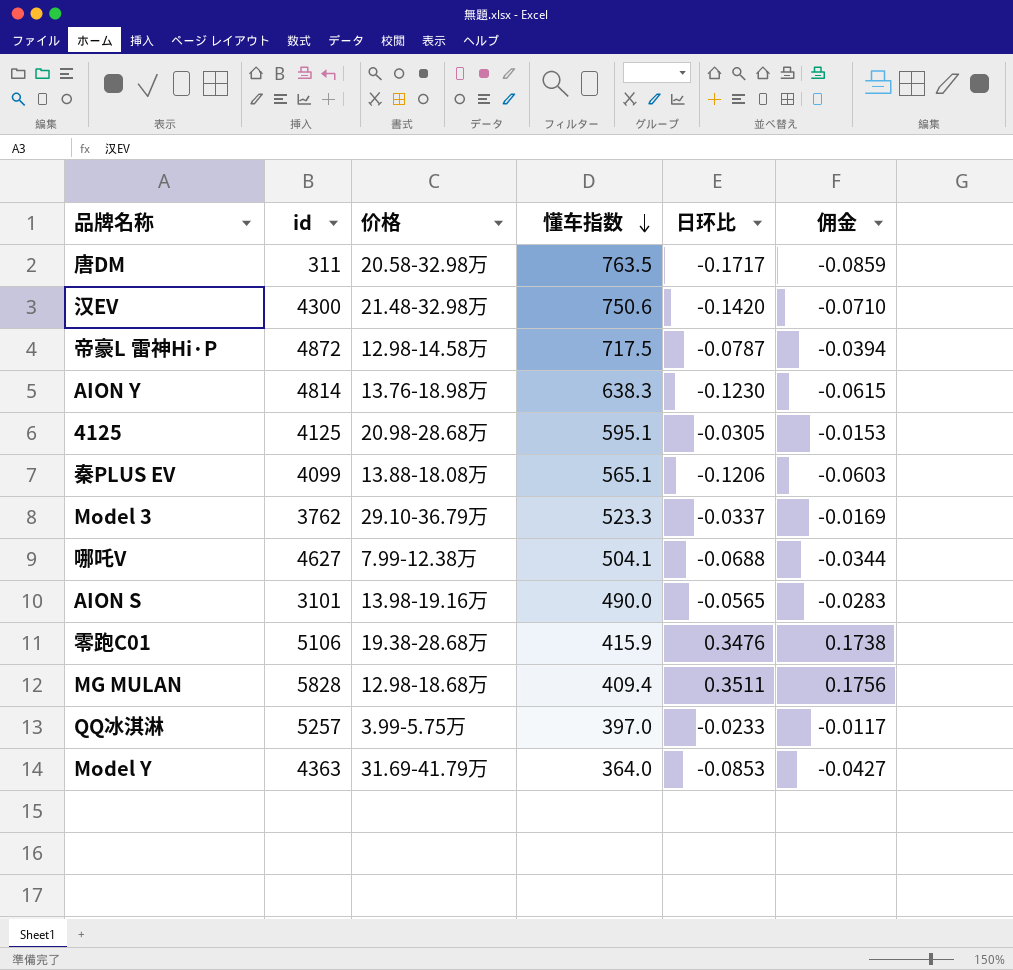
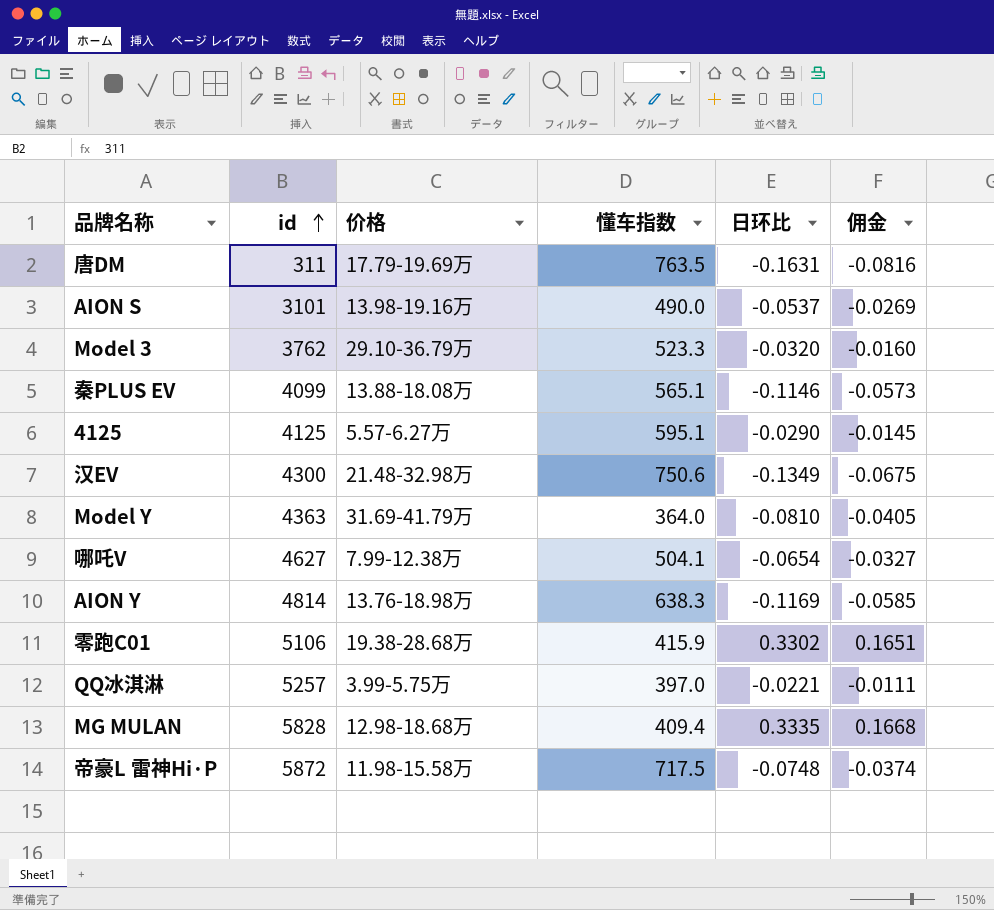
row order: 懂车指数 descending -> id ascending
唐DM | 价格: 20.58-32.98万 -> 17.79-19.69万
唐DM | 日环比: -0.1717 -> -0.1631
唐DM | 佣金: -0.0859 -> -0.0816
AION S | 日环比: -0.0565 -> -0.0537
AION S | 佣金: -0.0283 -> -0.0269
Model 3 | 日环比: -0.0337 -> -0.0320
Model 3 | 佣金: -0.0169 -> -0.0160
秦PLUS EV | 日环比: -0.1206 -> -0.1146
秦PLUS EV | 佣金: -0.0603 -> -0.0573
4125 | 价格: 20.98-28.68万 -> 5.57-6.27万
4125 | 日环比: -0.0305 -> -0.0290
4125 | 佣金: -0.0153 -> -0.0145
汉EV | 日环比: -0.1420 -> -0.1349
汉EV | 佣金: -0.0710 -> -0.0675
Model Y | 日环比: -0.0853 -> -0.0810
Model Y | 佣金: -0.0427 -> -0.0405
哪吒V | 日环比: -0.0688 -> -0.0654
哪吒V | 佣金: -0.0344 -> -0.0327
AION Y | 日环比: -0.1230 -> -0.1169
AION Y | 佣金: -0.0615 -> -0.0585
零跑C01 | 日环比: 0.3476 -> 0.3302
零跑C01 | 佣金: 0.1738 -> 0.1651
QQ冰淇淋 | 日环比: -0.0233 -> -0.0221
QQ冰淇淋 | 佣金: -0.0117 -> -0.0111
MG MULAN | 日环比: 0.3511 -> 0.3335
MG MULAN | 佣金: 0.1756 -> 0.1668
帝豪L 雷神Hi·P | id: 4872 -> 5872
帝豪L 雷神Hi·P | 价格: 12.98-14.58万 -> 11.98-15.58万
帝豪L 雷神Hi·P | 日环比: -0.0787 -> -0.0748
帝豪L 雷神Hi·P | 佣金: -0.0394 -> -0.0374

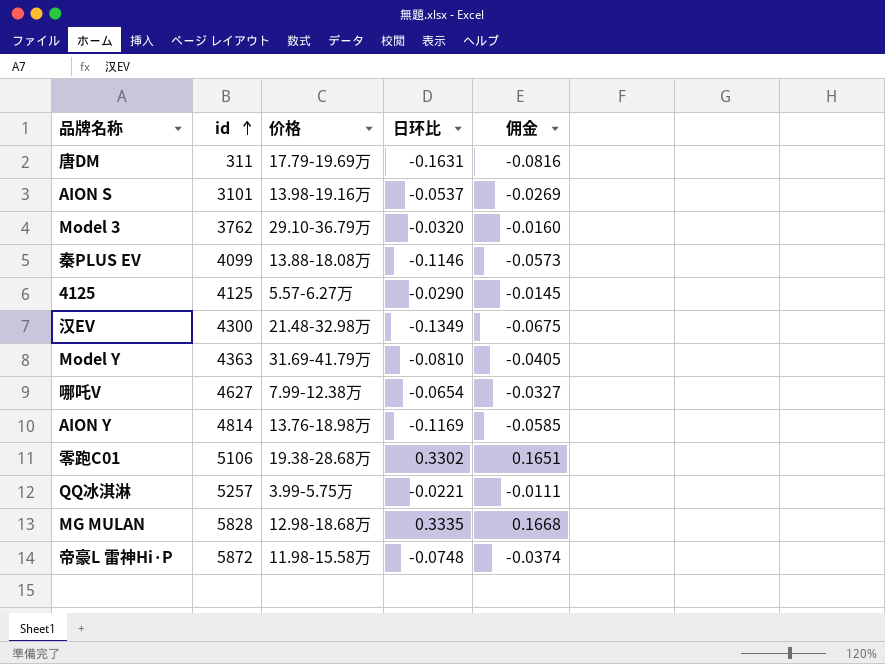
column 懂车指数 | position: 4 -> none

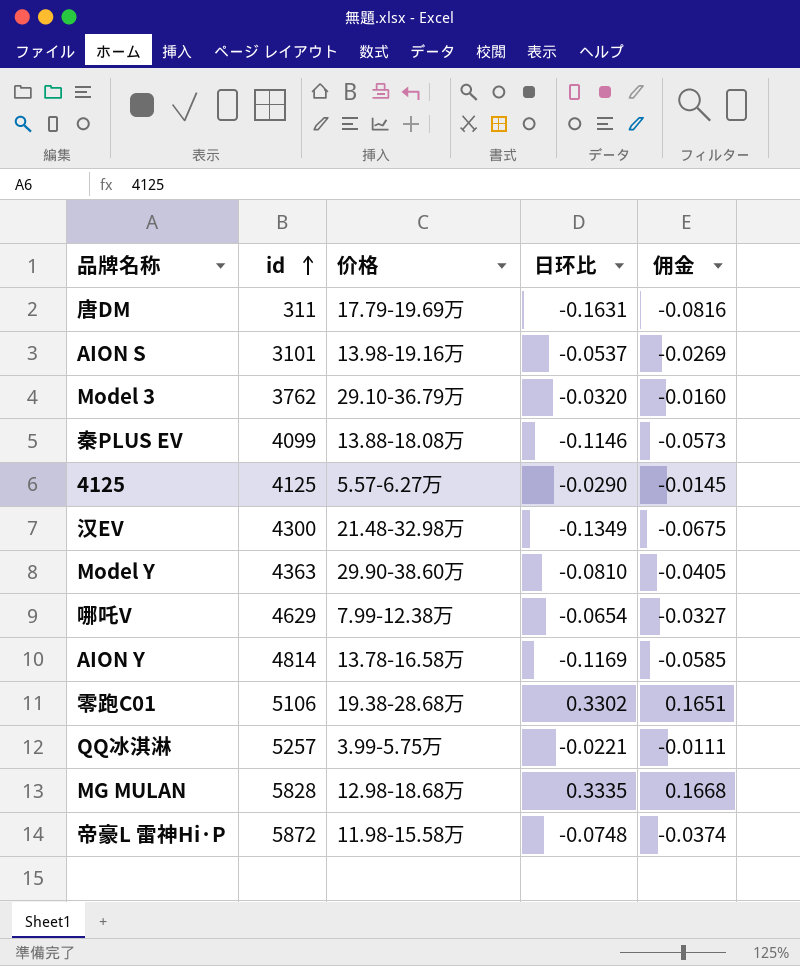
Model Y | 价格: 31.69-41.79万 -> 29.90-38.60万
哪吒V | id: 4627 -> 4629
AION Y | 价格: 13.76-18.98万 -> 13.78-16.58万

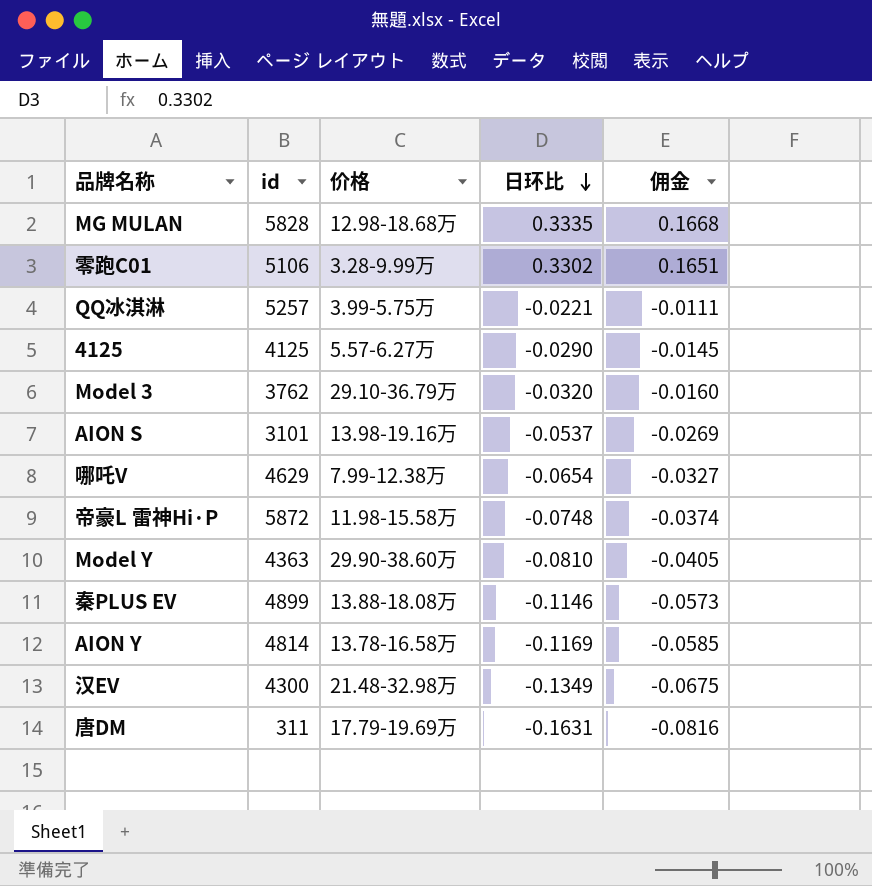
row order: id ascending -> 日环比 descending
零跑C01 | 价格: 19.38-28.68万 -> 3.28-9.99万
秦PLUS EV | id: 4099 -> 4899

